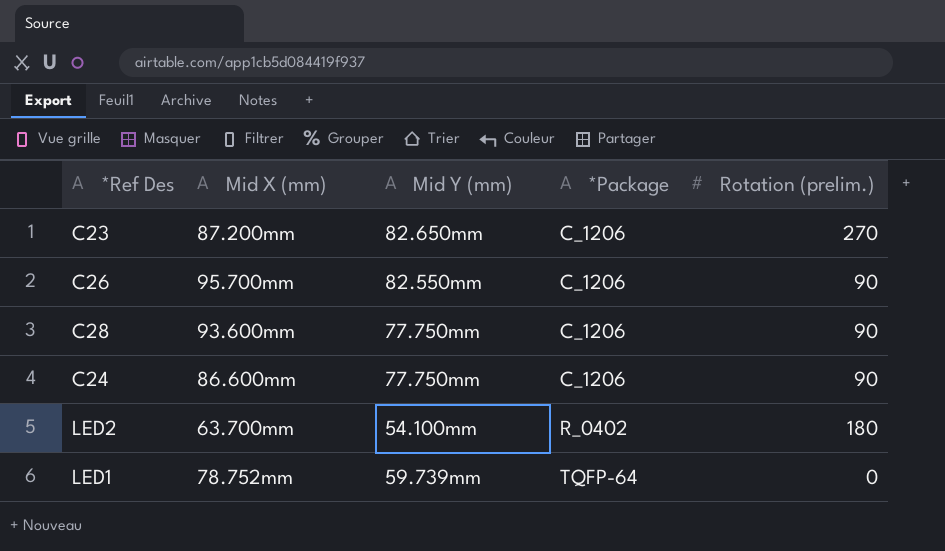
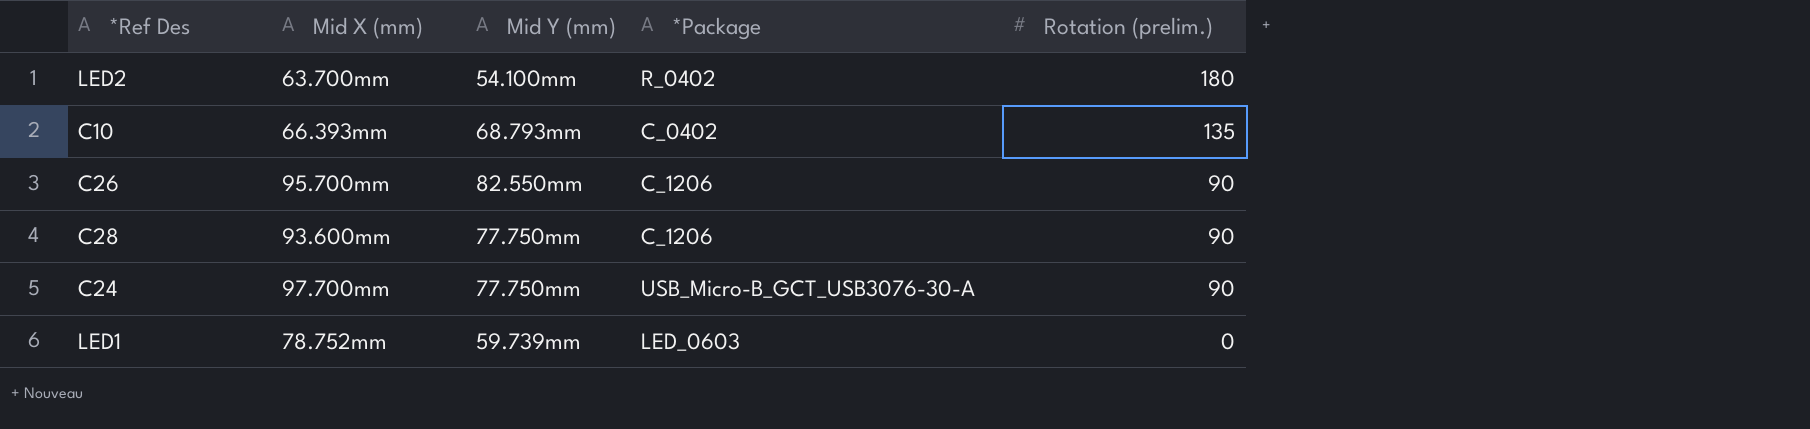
row order: *Package ascending -> Rotation (prelim.) descending
row C23: 87.200mm | 82.650mm | C_1206 | 270 -> none
row C10: none -> 66.393mm | 68.793mm | C_0402 | 135
C24 | Mid X (mm): 86.600mm -> 97.700mm
C24 | *Package: C_1206 -> USB_Micro-B_GCT_USB3076-30-A
LED1 | *Package: TQFP-64 -> LED_0603

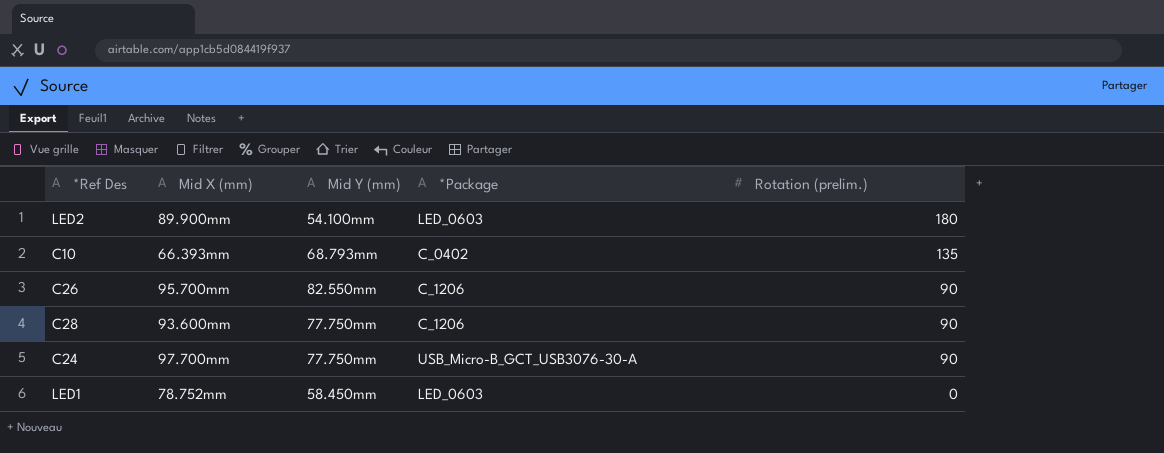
LED2 | Mid X (mm): 63.700mm -> 89.900mm
LED2 | *Package: R_0402 -> LED_0603
LED1 | Mid Y (mm): 59.739mm -> 58.450mm

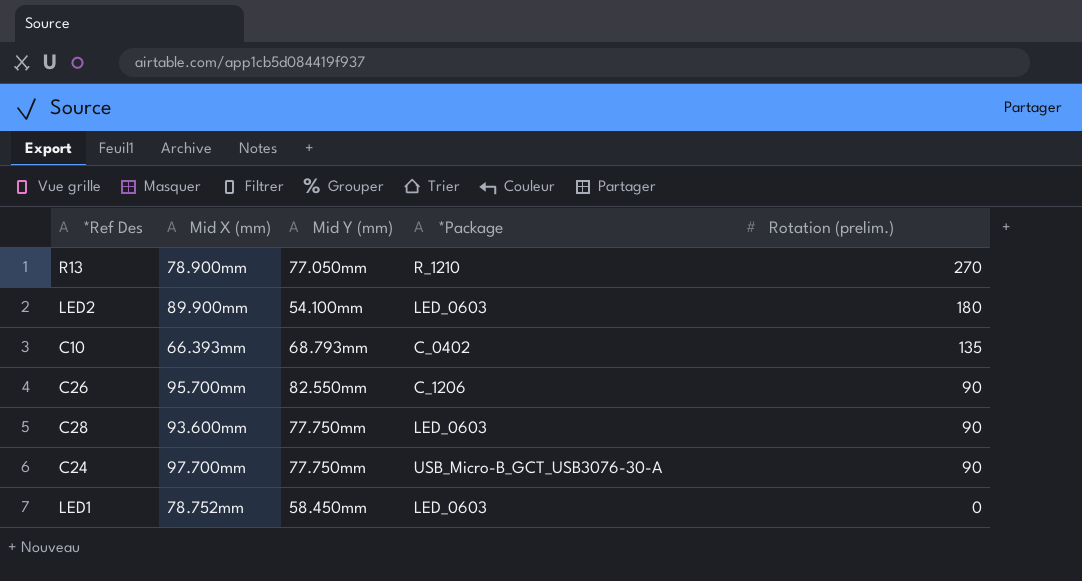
row R13: none -> 78.900mm | 77.050mm | R_1210 | 270
C28 | *Package: C_1206 -> LED_0603

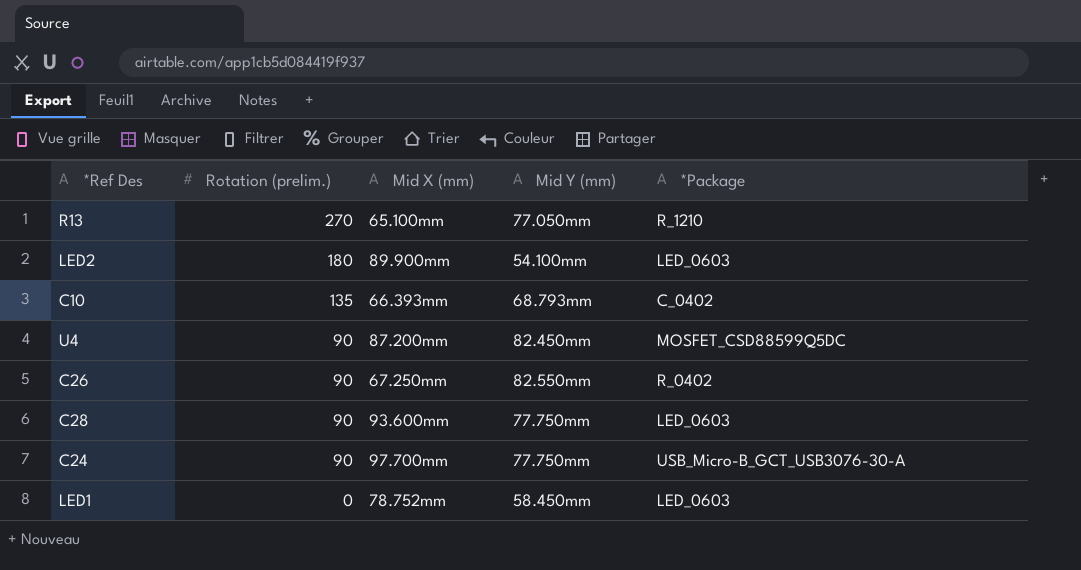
column Rotation (prelim.) | position: 5 -> 2
R13 | Mid X (mm): 78.900mm -> 65.100mm
row U4: none -> 90 | 87.200mm | 82.450mm | MOSFET_CSD88599Q5DC
C26 | Mid X (mm): 95.700mm -> 67.250mm
C26 | *Package: C_1206 -> R_0402

